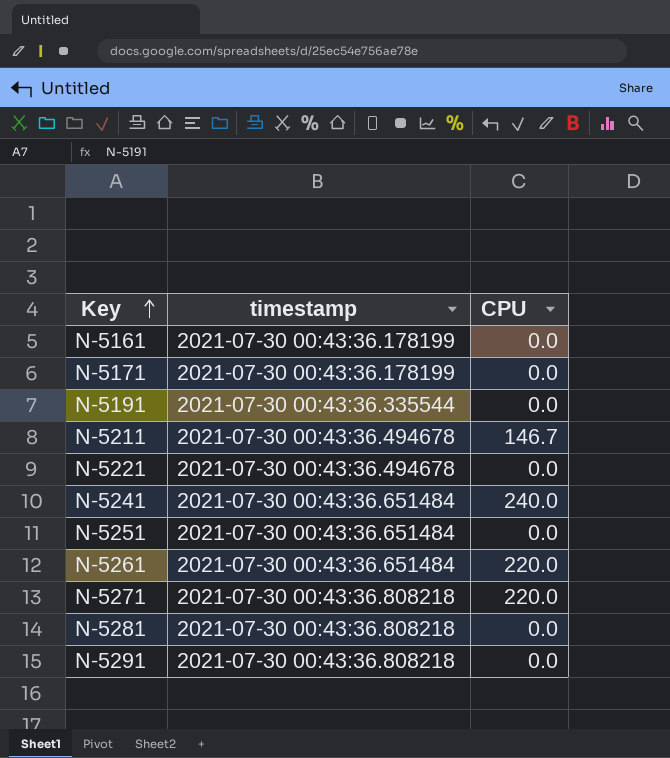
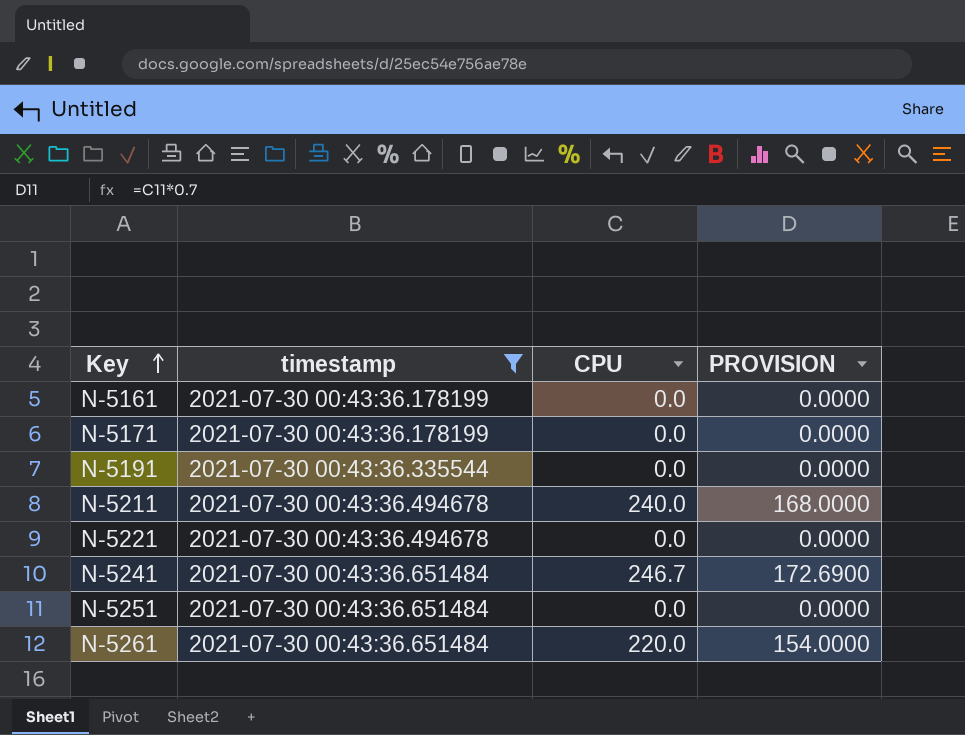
filter: none -> timestamp != 2021-07-30 00:43:36.808218
column PROVISION | formula: none -> [CPU] * 0.7
N-5211 | CPU: 146.7 -> 240.0
N-5241 | CPU: 240.0 -> 246.7

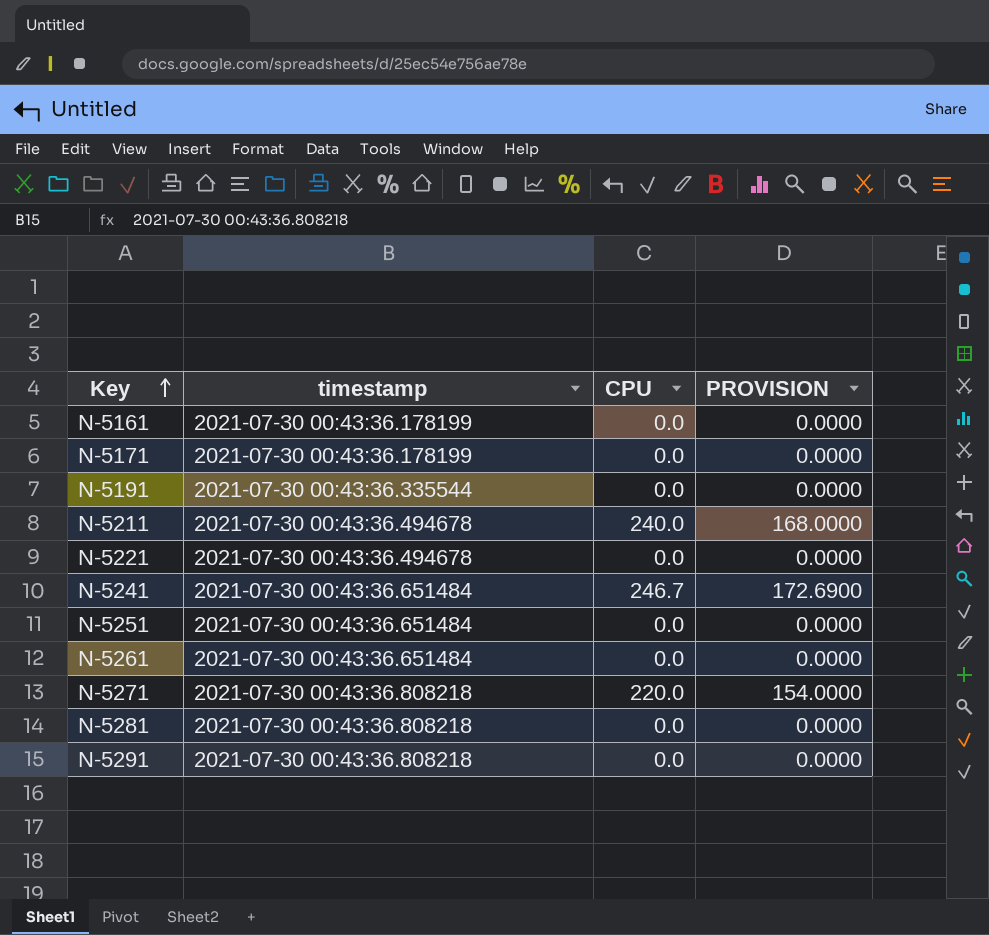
filter: timestamp != 2021-07-30 00:43:36.808218 -> none
N-5261 | CPU: 220.0 -> 0.0
N-5261 | PROVISION: 154.0000 -> 0.0000

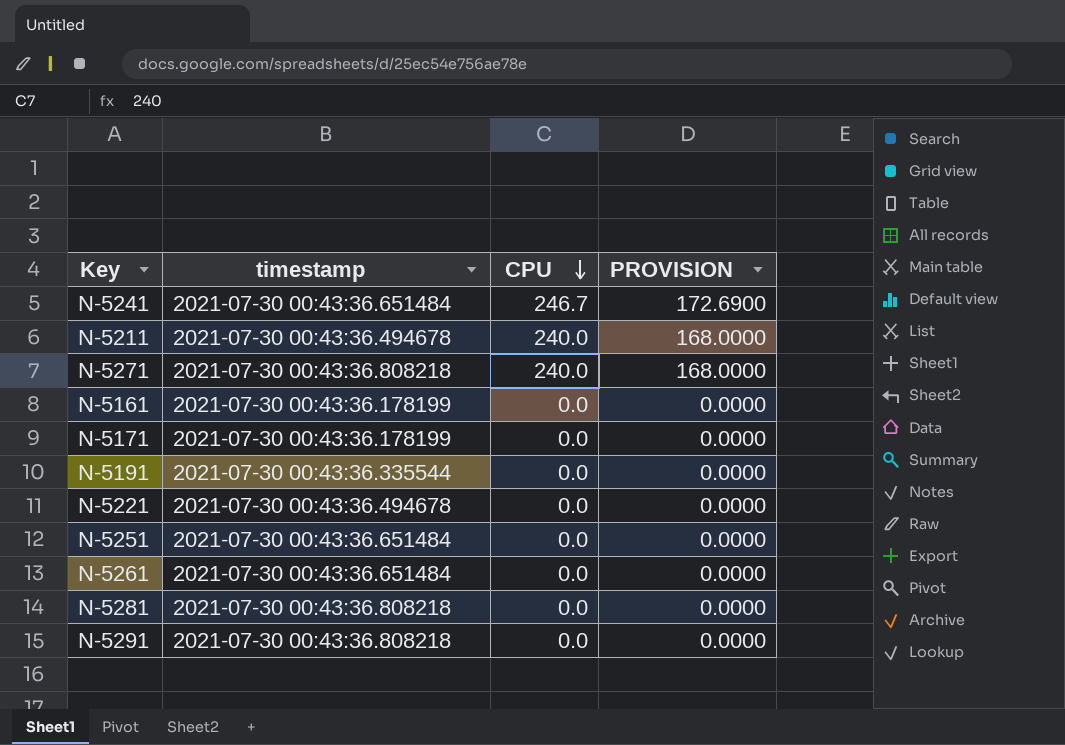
row order: Key ascending -> CPU descending
N-5271 | CPU: 220.0 -> 240.0
N-5271 | PROVISION: 154.0000 -> 168.0000

